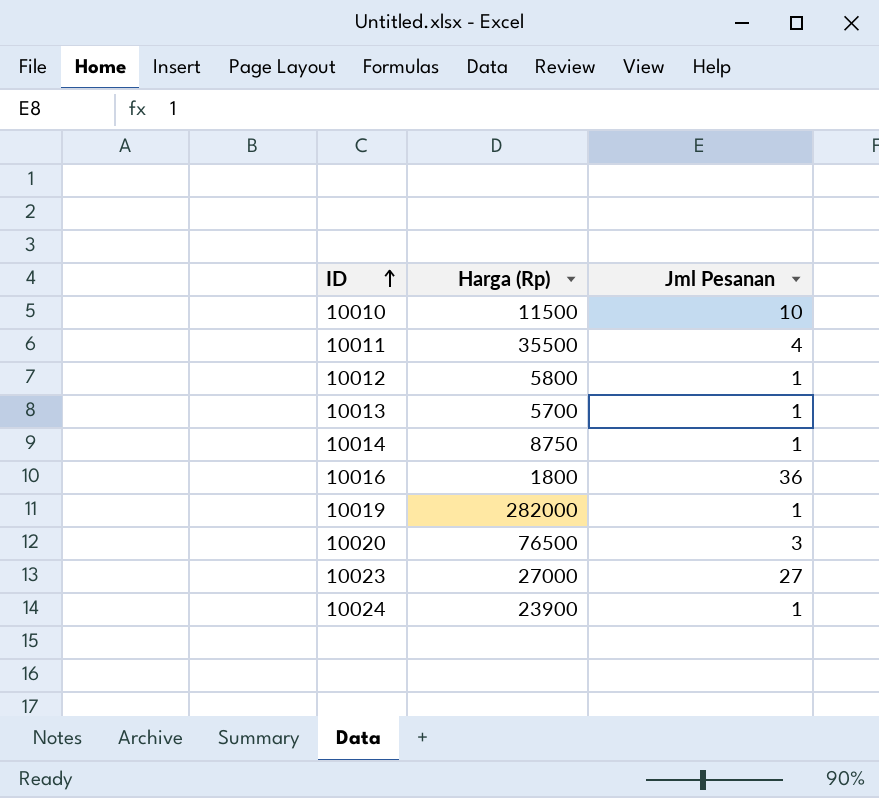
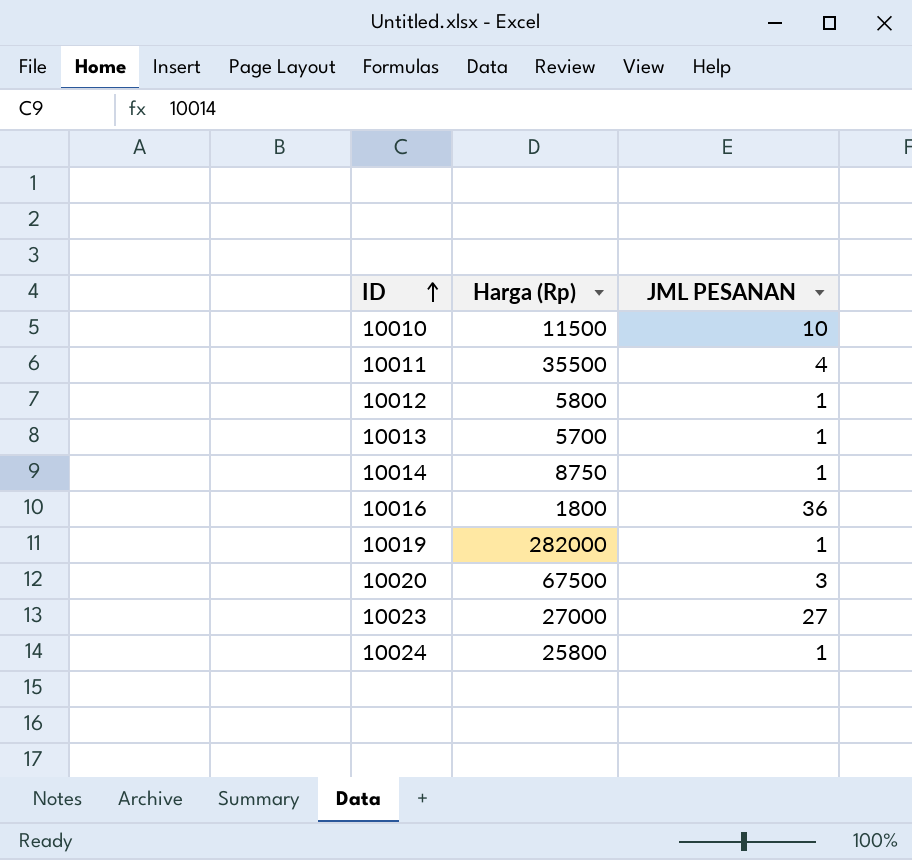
column name: Jml Pesanan -> JML PESANAN
10020 | Harga (Rp): 76500 -> 67500
10024 | Harga (Rp): 23900 -> 25800

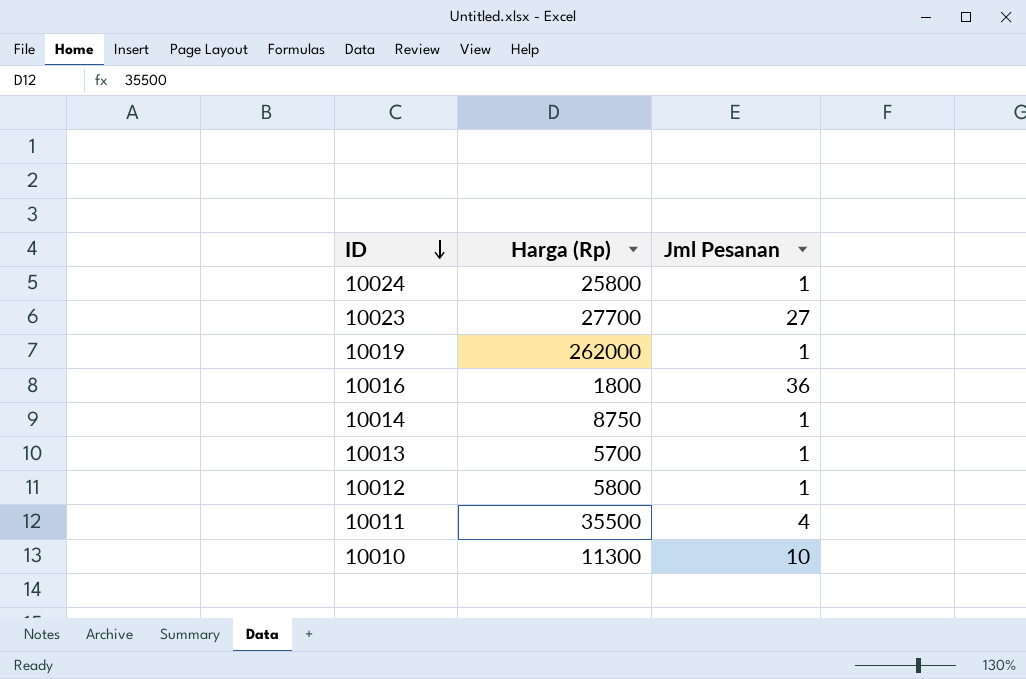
row order: ID ascending -> ID descending
column name: JML PESANAN -> Jml Pesanan
row 10020: 67500 | 3 -> none
10023 | Harga (Rp): 27000 -> 27700
10019 | Harga (Rp): 282000 -> 262000
10010 | Harga (Rp): 11500 -> 11300

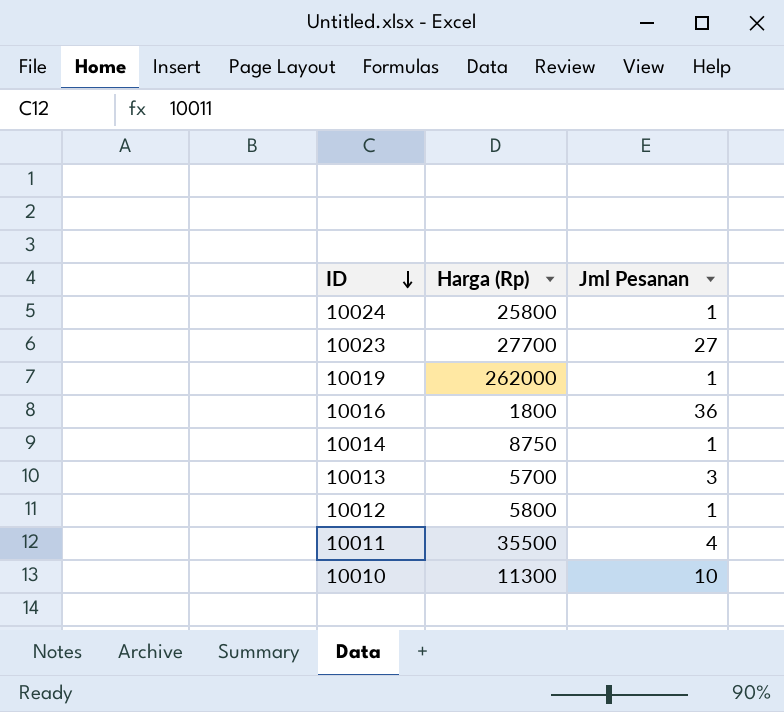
10013 | Jml Pesanan: 1 -> 3

